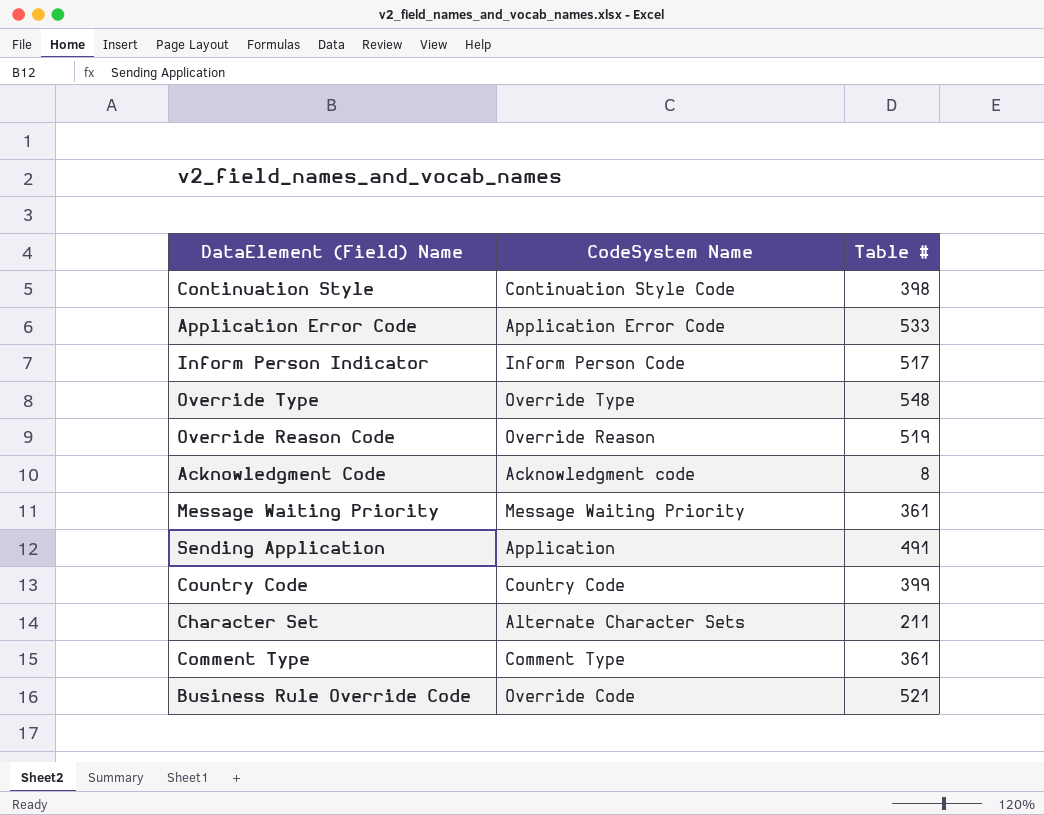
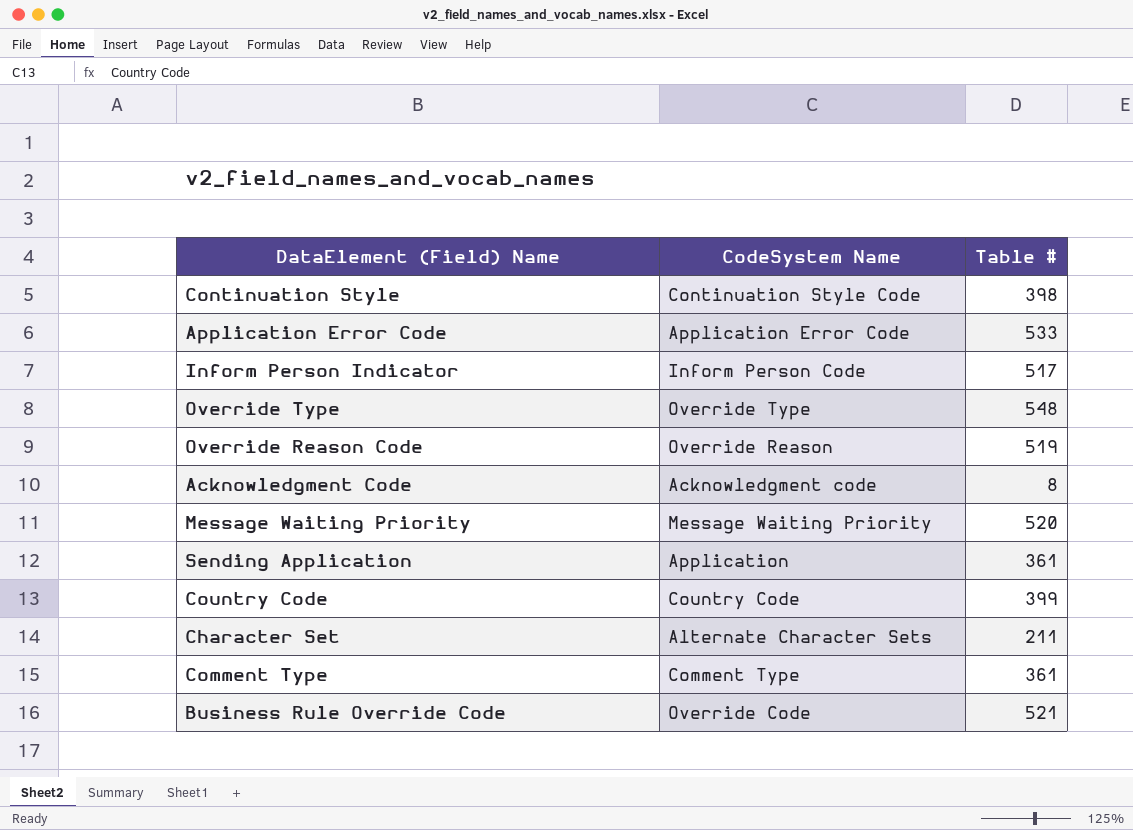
Message Waiting Priority | Table #: 361 -> 520
Sending Application | Table #: 491 -> 361

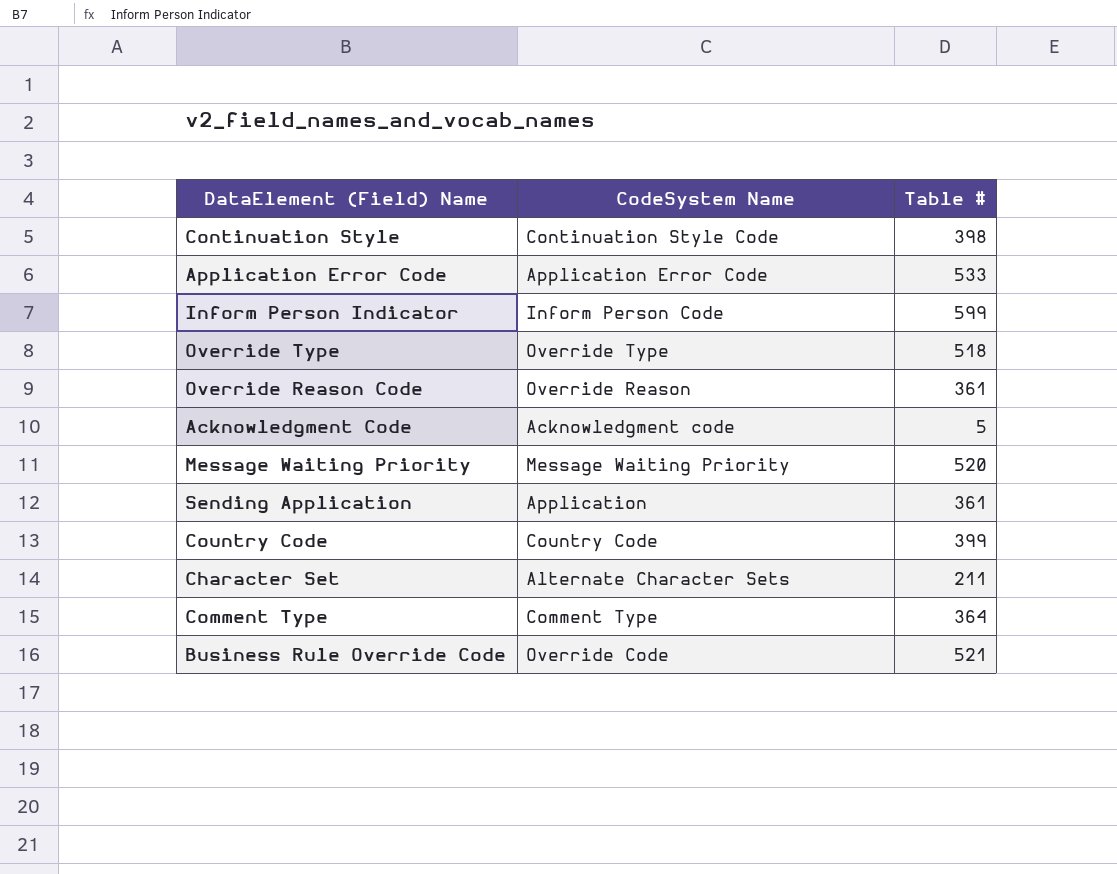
Inform Person Indicator | Table #: 517 -> 599
Override Type | Table #: 548 -> 518
Override Reason Code | Table #: 519 -> 361
Acknowledgment Code | Table #: 8 -> 5
Comment Type | Table #: 361 -> 364

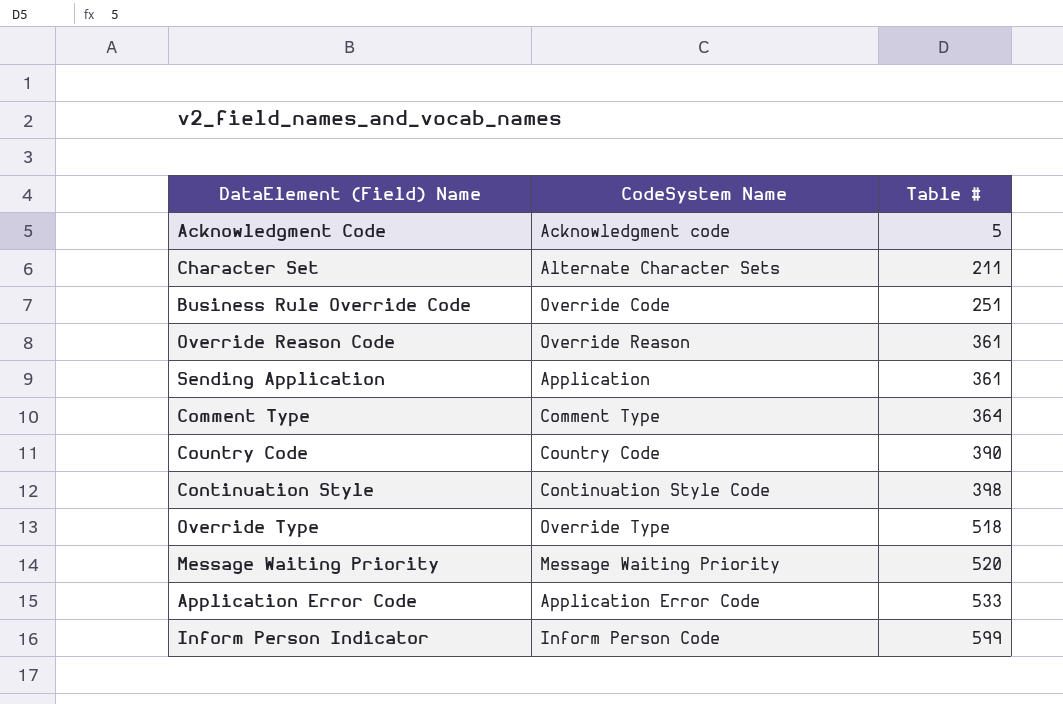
row order: none -> Table # ascending
Business Rule Override Code | Table #: 521 -> 251
Country Code | Table #: 399 -> 390

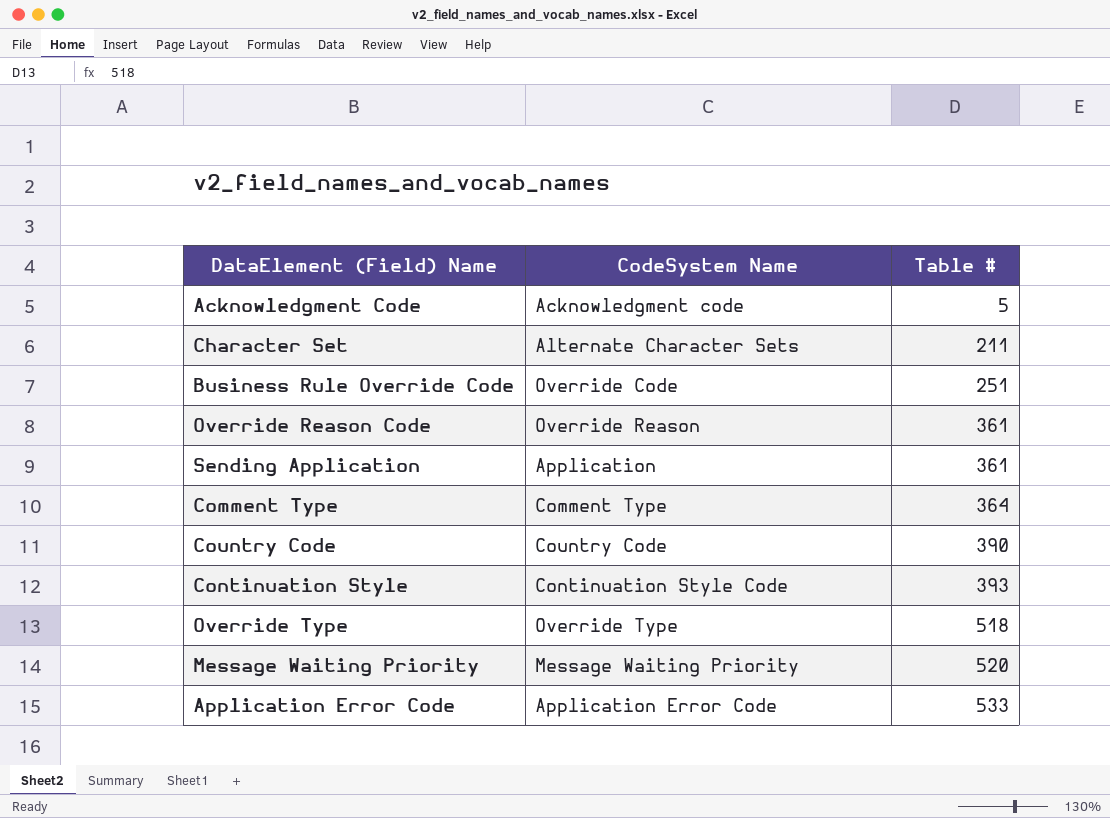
row Inform Person Indicator: Inform Person Code | 599 -> none
Continuation Style | Table #: 398 -> 393

